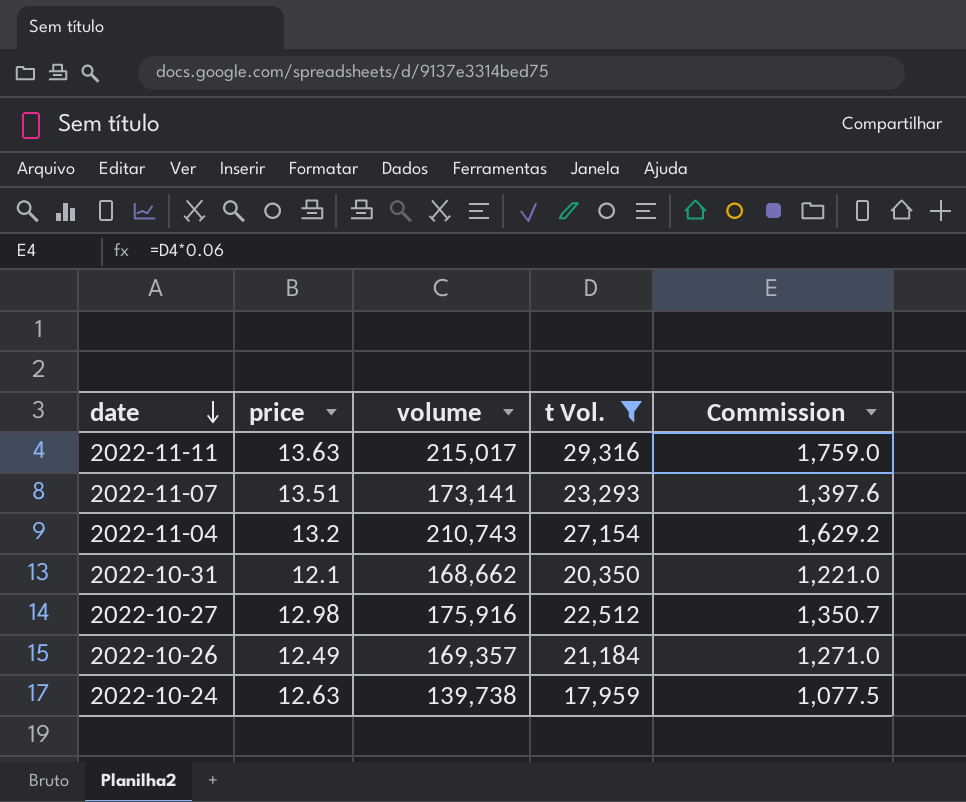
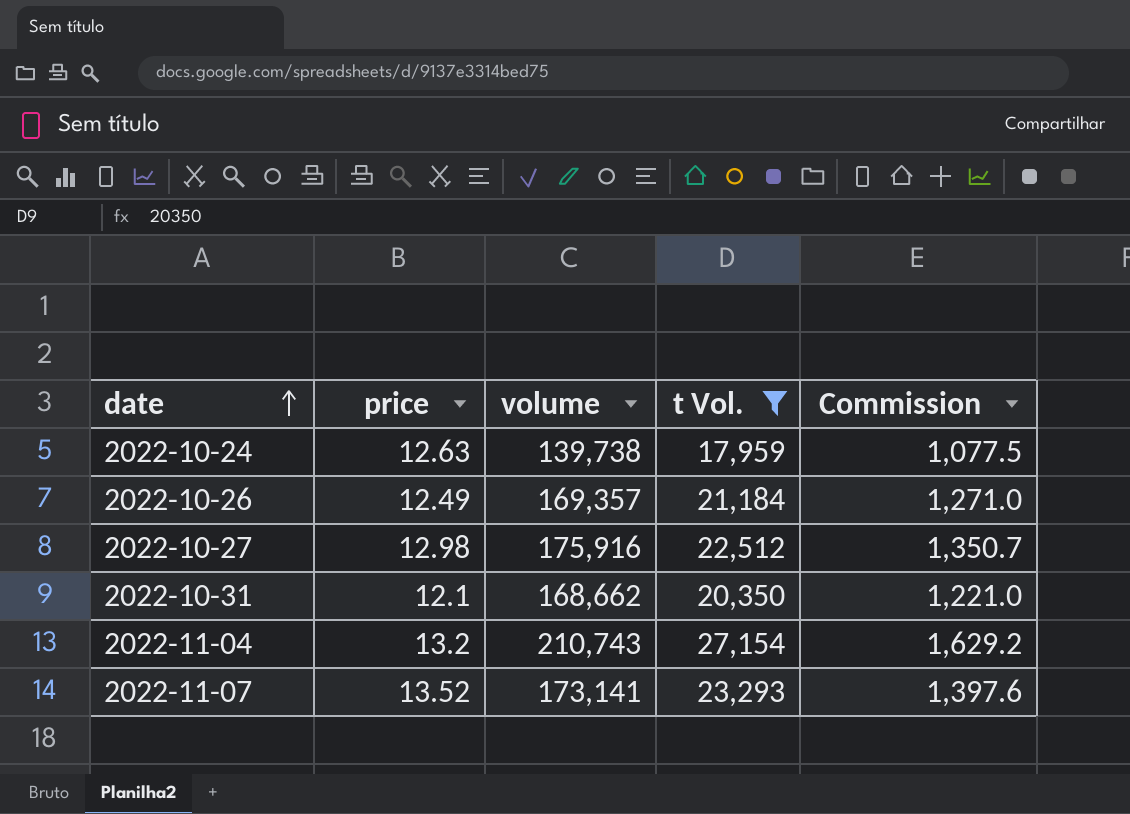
row order: date descending -> date ascending
row 2022-11-11: 13.63 | 215,017 | 29,316 | 1,759.0 -> none
2022-11-07 | price: 13.51 -> 13.52

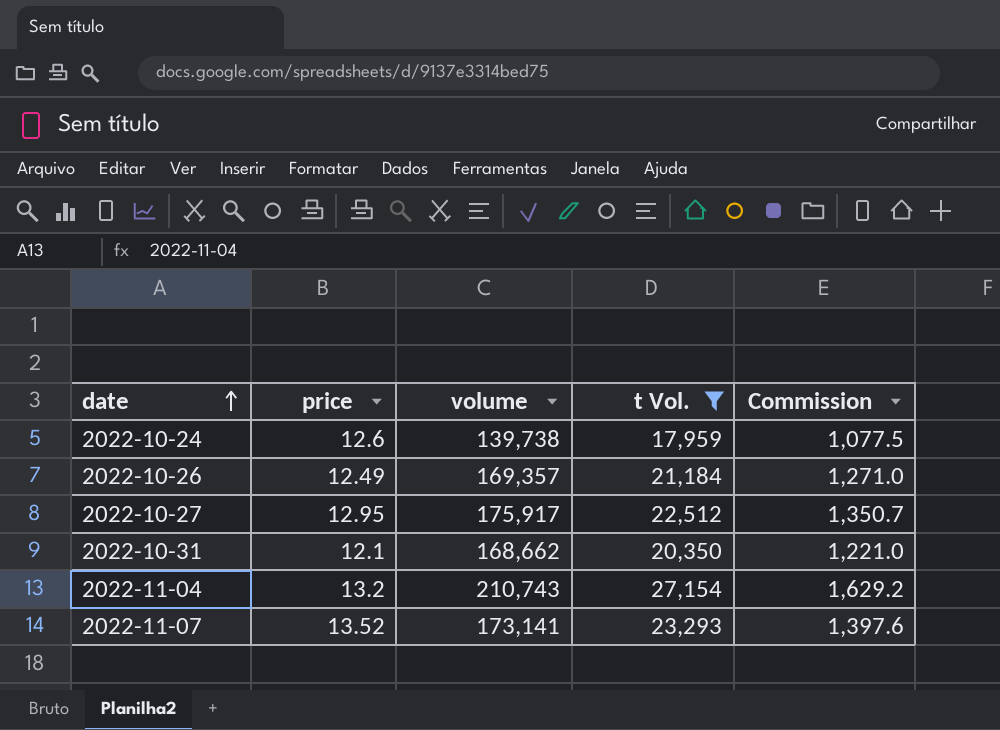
2022-10-24 | price: 12.63 -> 12.6
2022-10-27 | price: 12.98 -> 12.95
2022-10-27 | volume: 175,916 -> 175,917

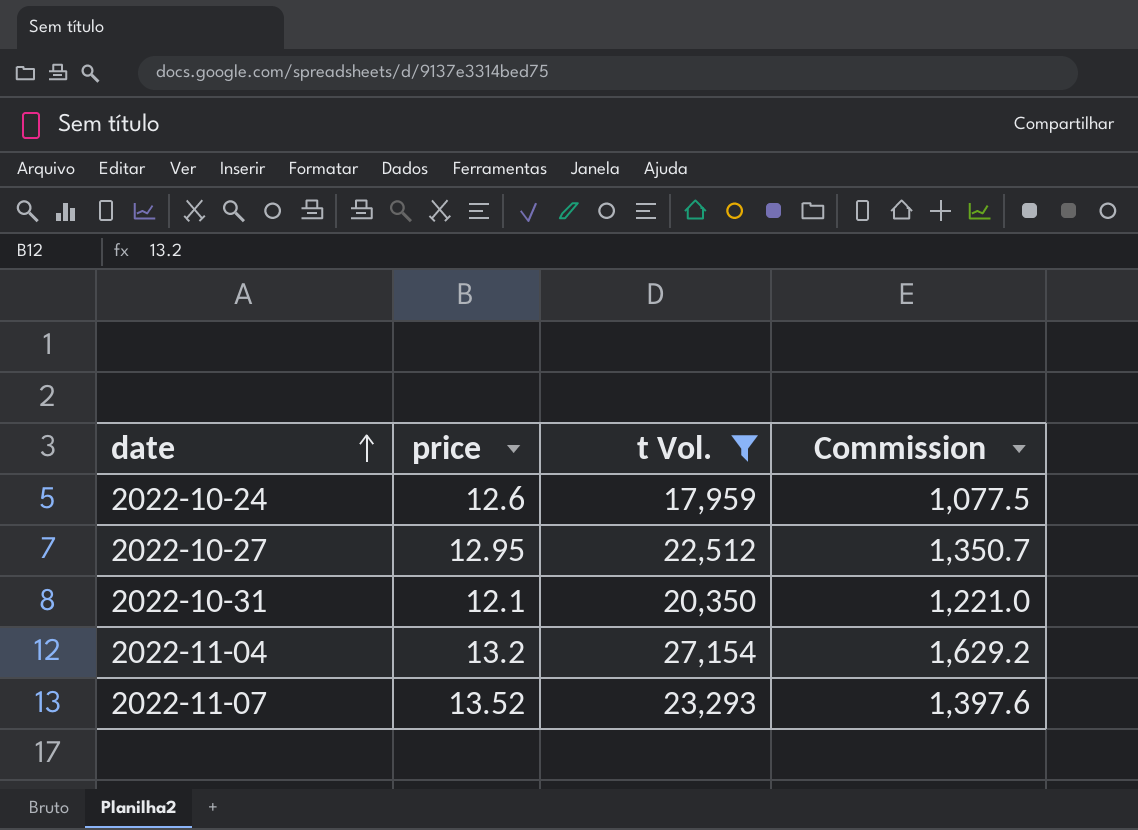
column volume | position: 3 -> none
row 2022-10-26: 12.49 | 169,357 | 21,184 | 1,271.0 -> none

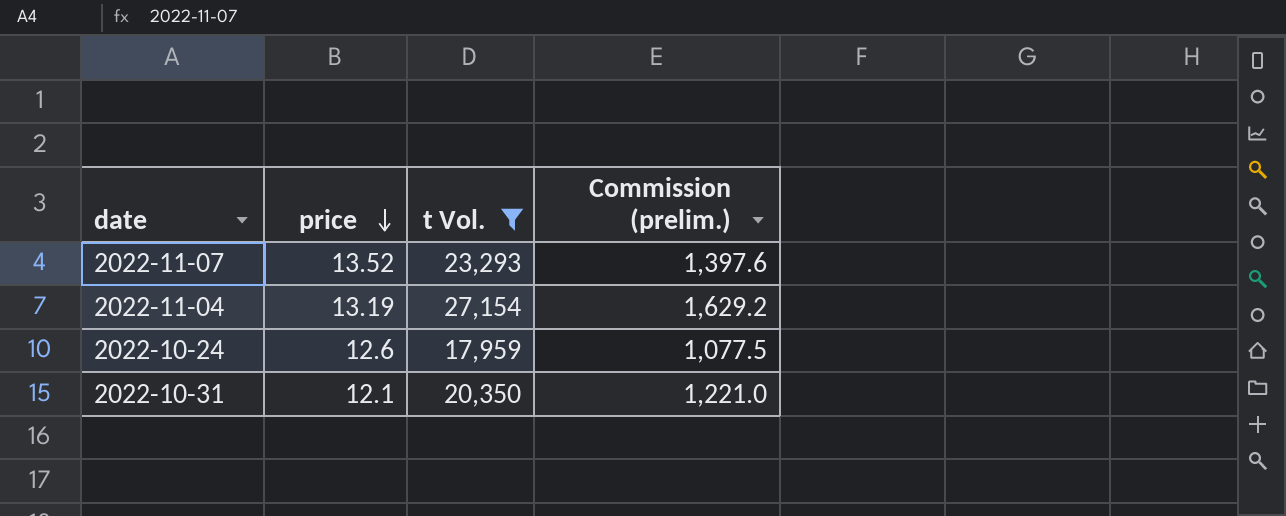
row order: date ascending -> price descending
column name: Commission -> Commission (prelim.)
row 2022-10-27: 12.95 | 22,512 | 1,350.7 -> none
2022-11-04 | price: 13.2 -> 13.19

